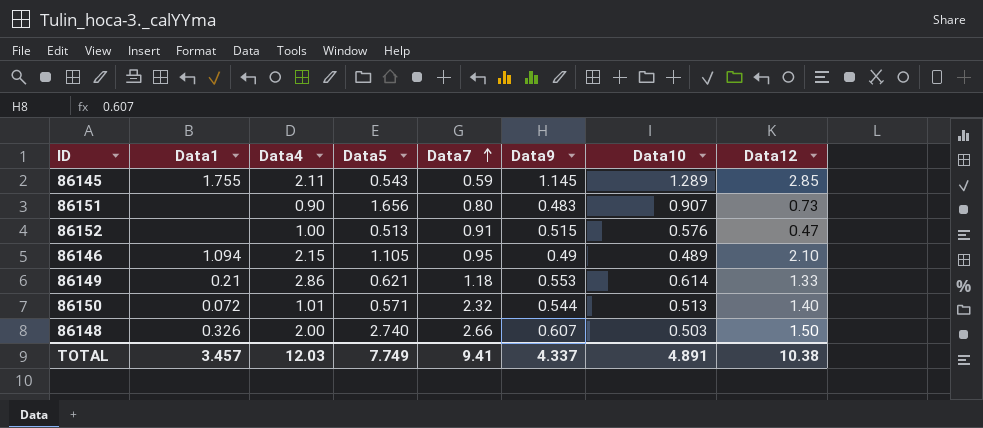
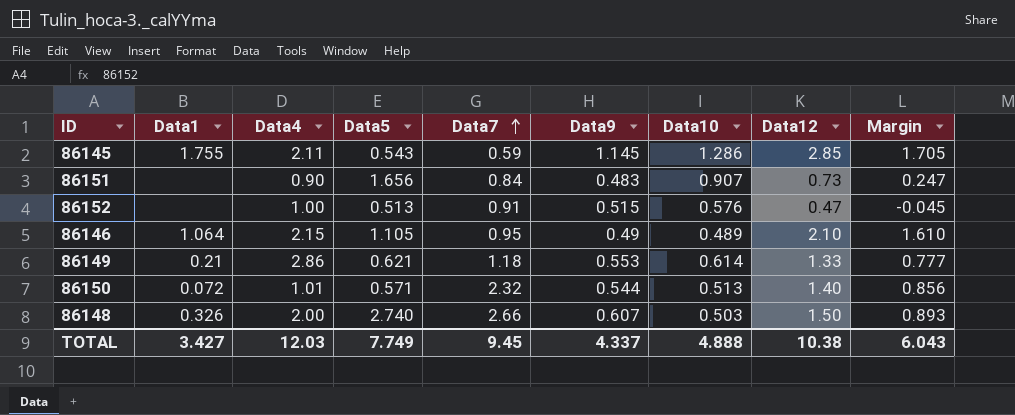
column Margin | formula: none -> [Data12] - [Data9]
86145 | Data10: 1.289 -> 1.286
86151 | Data7: 0.80 -> 0.84
86146 | Data1: 1.094 -> 1.064
TOTAL | Data1: 3.457 -> 3.427
TOTAL | Data7: 9.41 -> 9.45
TOTAL | Data10: 4.891 -> 4.888

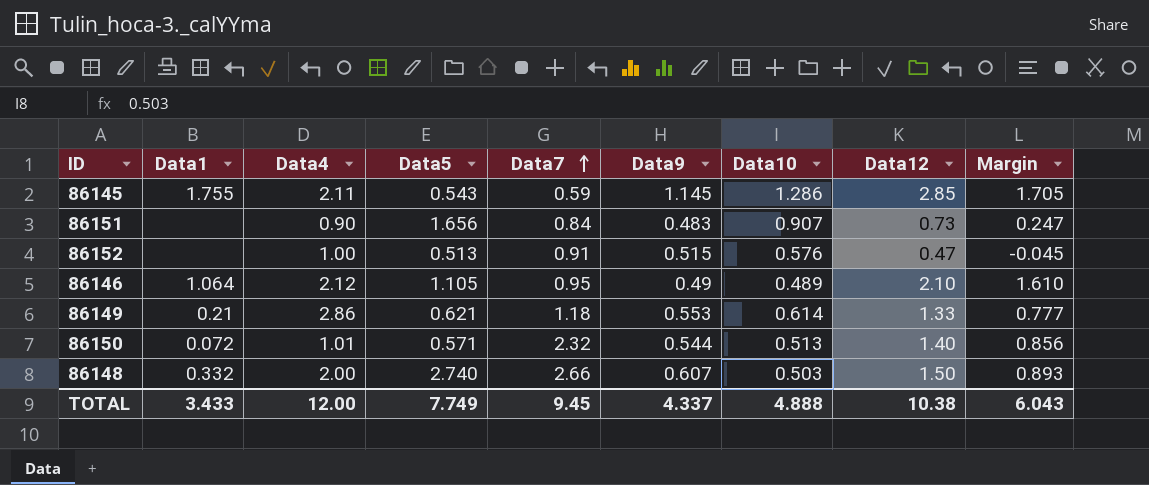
86146 | Data4: 2.15 -> 2.12
86148 | Data1: 0.326 -> 0.332
TOTAL | Data1: 3.427 -> 3.433
TOTAL | Data4: 12.03 -> 12.00

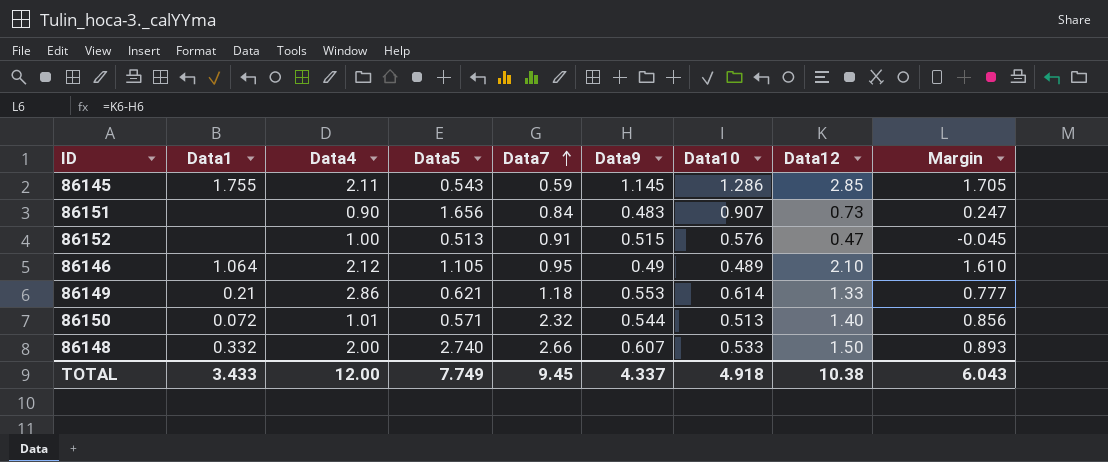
86148 | Data10: 0.503 -> 0.533
TOTAL | Data10: 4.888 -> 4.918

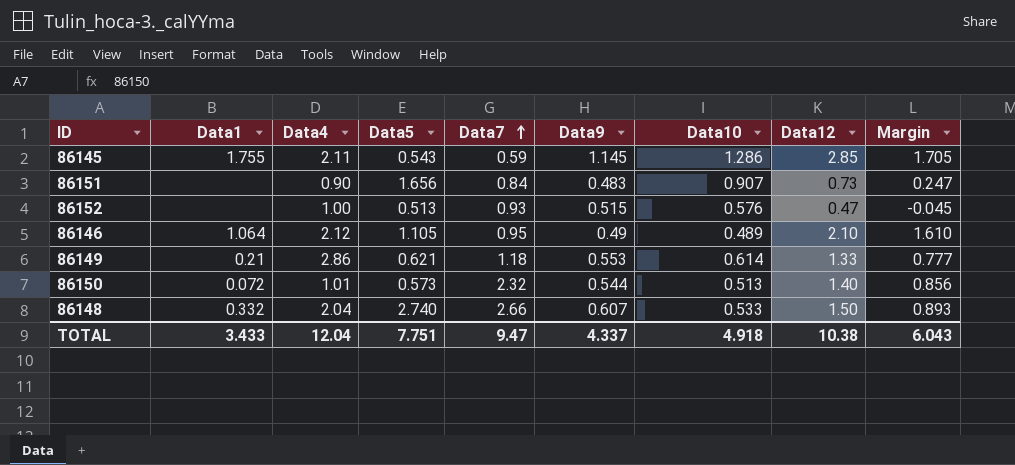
86152 | Data7: 0.91 -> 0.93
86150 | Data5: 0.571 -> 0.573
86148 | Data4: 2.00 -> 2.04
TOTAL | Data4: 12.00 -> 12.04
TOTAL | Data5: 7.749 -> 7.751
TOTAL | Data7: 9.45 -> 9.47

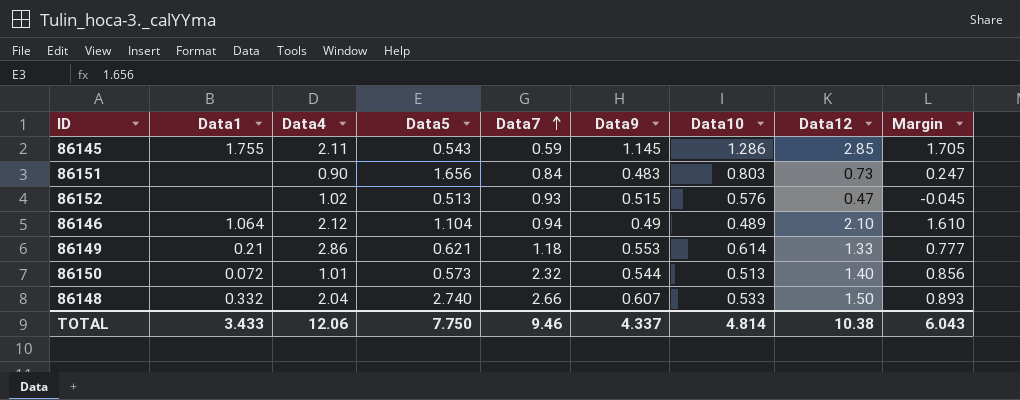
86151 | Data10: 0.907 -> 0.803
86152 | Data4: 1.00 -> 1.02
86146 | Data5: 1.105 -> 1.104
86146 | Data7: 0.95 -> 0.94
TOTAL | Data4: 12.04 -> 12.06
TOTAL | Data5: 7.751 -> 7.750
TOTAL | Data7: 9.47 -> 9.46
TOTAL | Data10: 4.918 -> 4.814

